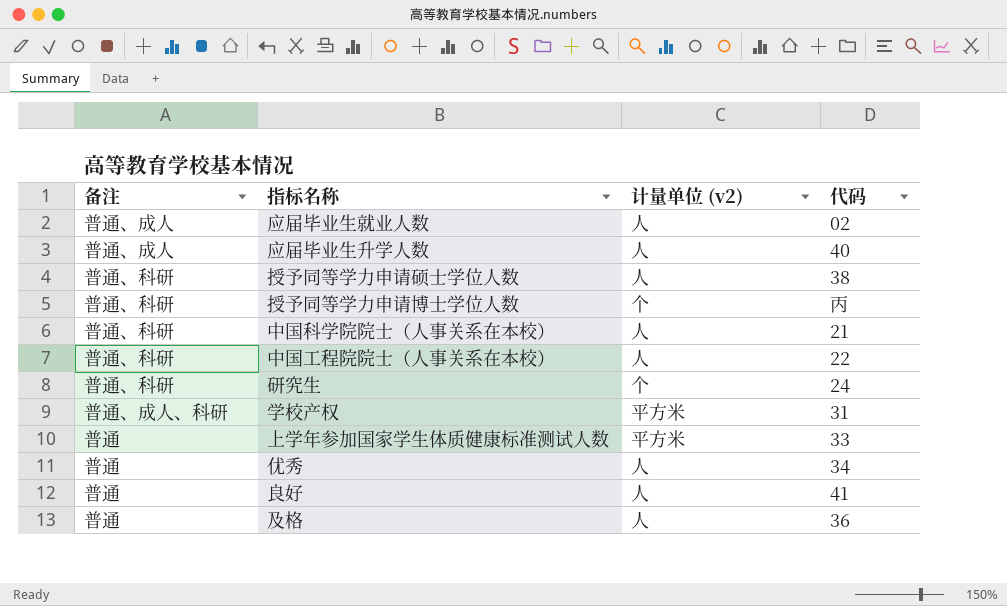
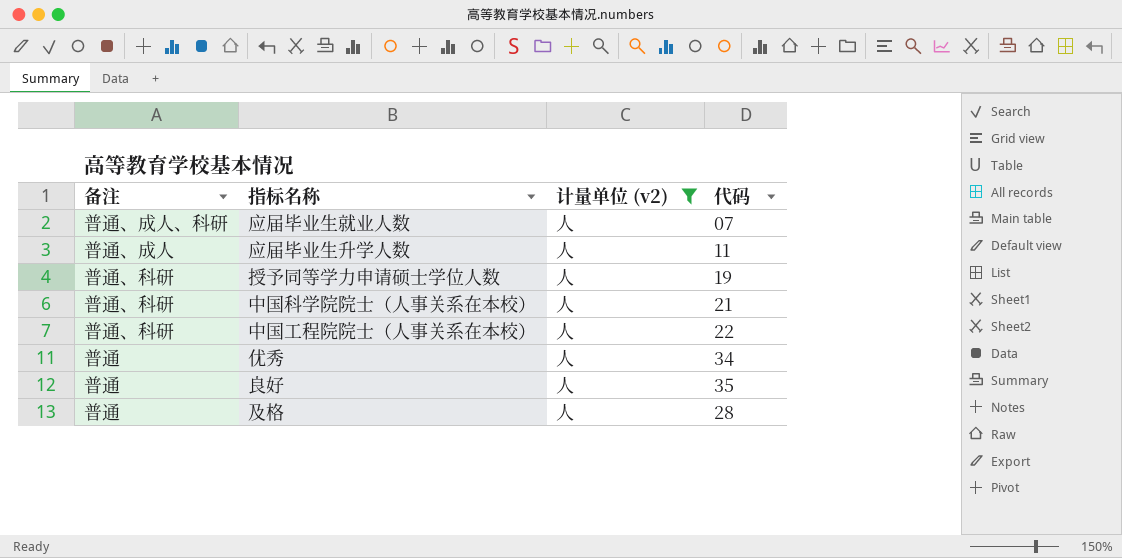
filter: none -> 计量单位 (v2) = 人
应届毕业生就业人数 | 备注: 普通、成人 -> 普通、成人、科研
应届毕业生就业人数 | 代码: 02 -> 07
应届毕业生升学人数 | 代码: 40 -> 11
授予同等学力申请硕士学位人数 | 代码: 38 -> 19
良好 | 代码: 41 -> 35
及格 | 代码: 36 -> 28

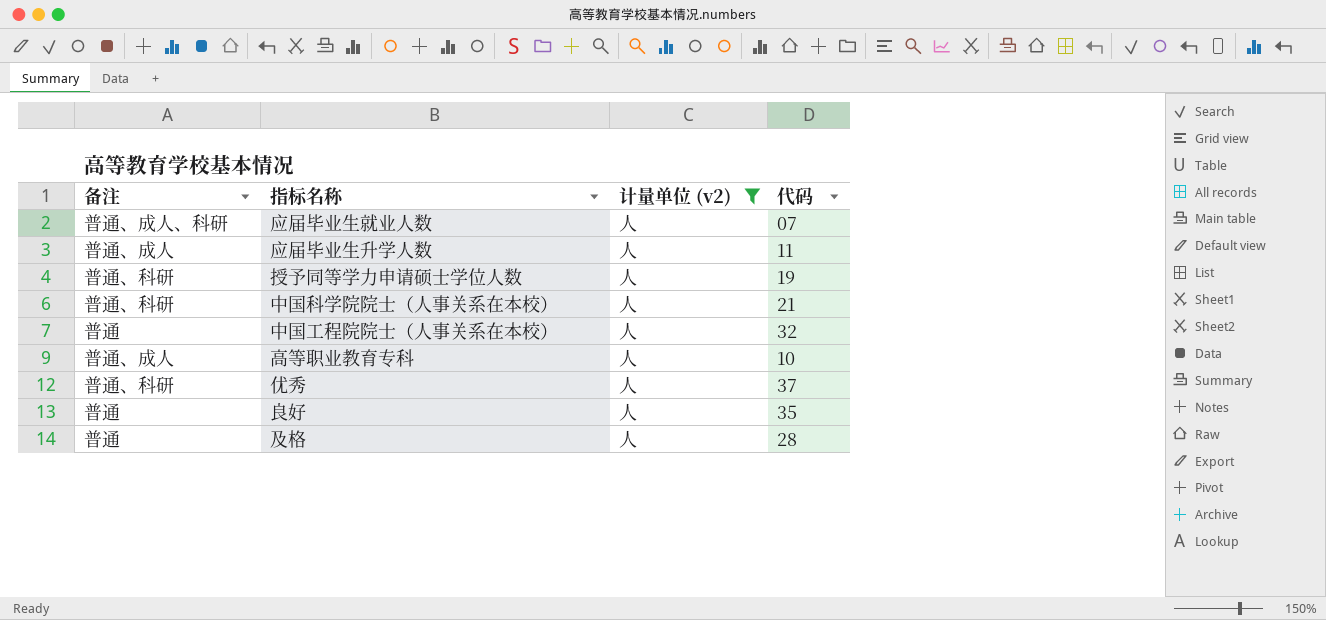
中国工程院院士（人事关系在本校） | 备注: 普通、科研 -> 普通
中国工程院院士（人事关系在本校） | 代码: 22 -> 32
row 高等职业教育专科: none -> 普通、成人 | 人 | 10
优秀 | 备注: 普通 -> 普通、科研
优秀 | 代码: 34 -> 37

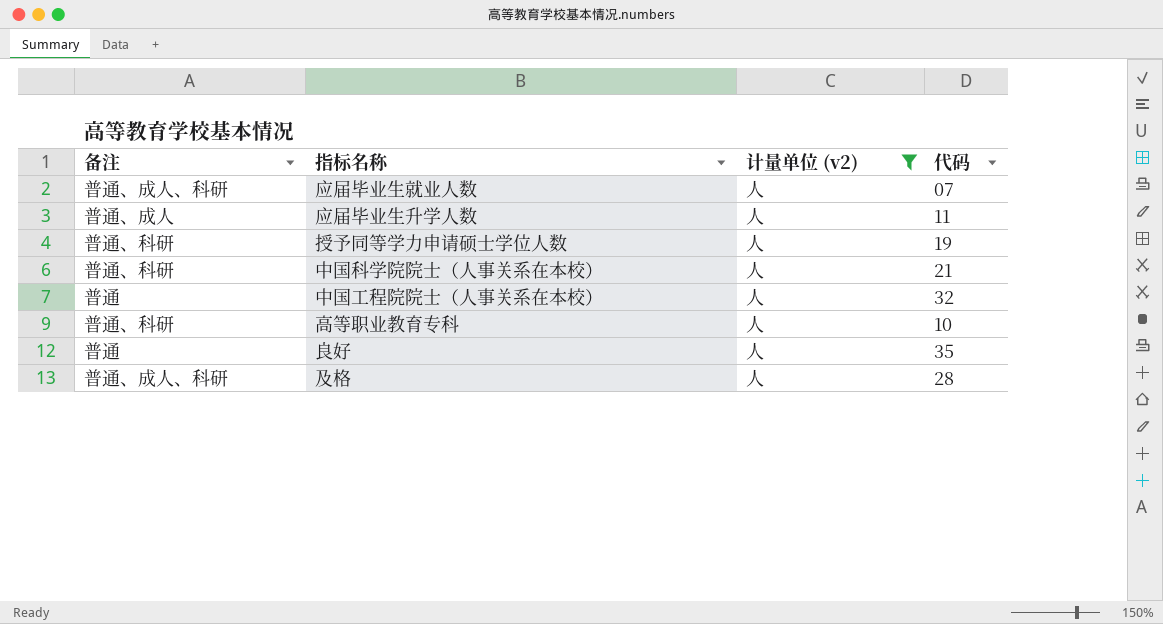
row 优秀: 普通、科研 | 人 | 37 -> none
高等职业教育专科 | 备注: 普通、成人 -> 普通、科研
及格 | 备注: 普通 -> 普通、成人、科研

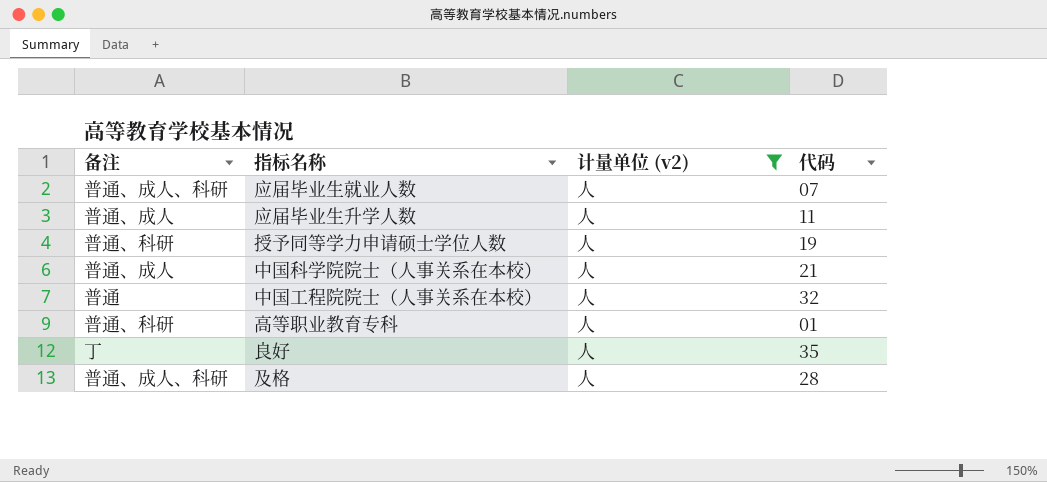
中国科学院院士（人事关系在本校） | 备注: 普通、科研 -> 普通、成人
高等职业教育专科 | 代码: 10 -> 01
良好 | 备注: 普通 -> 丁

